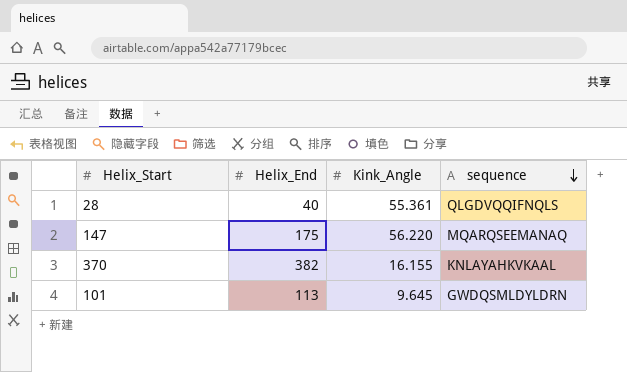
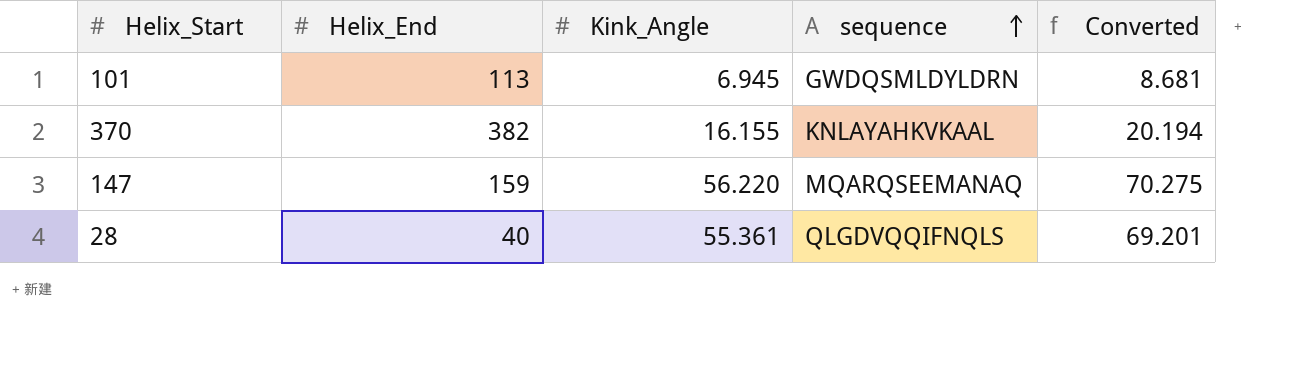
row order: sequence descending -> sequence ascending
column Converted | formula: none -> [Kink_Angle] * 1.25
101 | Kink_Angle: 9.645 -> 6.945
147 | Helix_End: 175 -> 159

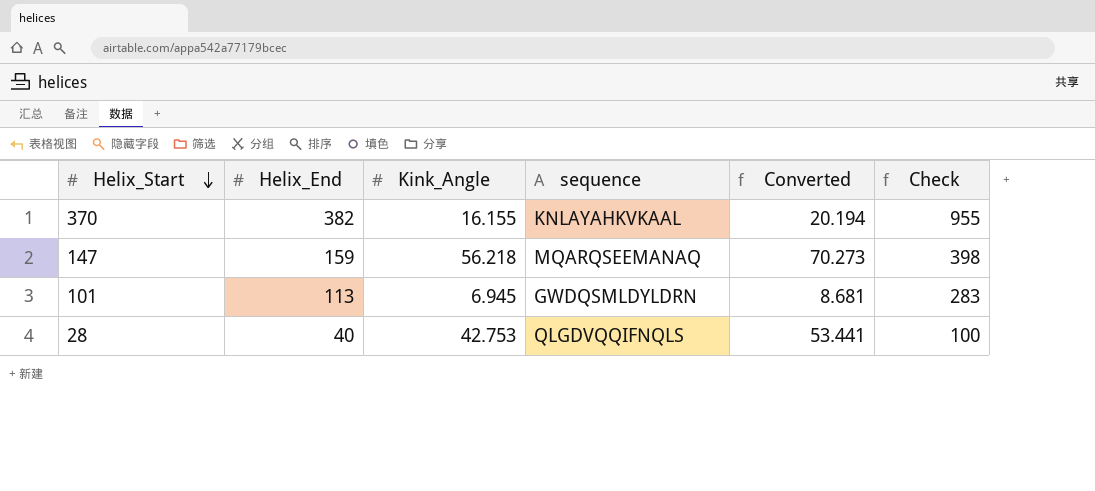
row order: sequence ascending -> Helix_Start descending
column Check | formula: none -> [Helix_End] * 2.5
147 | Kink_Angle: 56.220 -> 56.218
147 | Converted: 70.275 -> 70.273
28 | Kink_Angle: 55.361 -> 42.753
28 | Converted: 69.201 -> 53.441

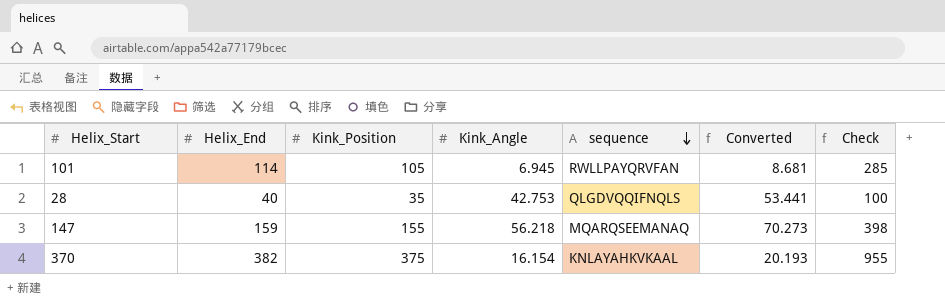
row order: Helix_Start descending -> sequence descending
column Kink_Position | position: none -> 3
101 | Helix_End: 113 -> 114
101 | sequence: GWDQSMLDYLDRN -> RWLLPAYQRVFAN
101 | Check: 283 -> 285
370 | Kink_Angle: 16.155 -> 16.154
370 | Converted: 20.194 -> 20.193

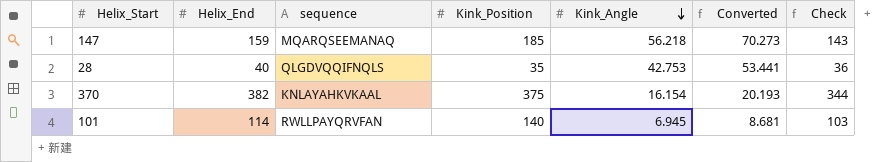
row order: sequence descending -> Kink_Angle descending
column sequence | position: 5 -> 3
column Check | formula: [Helix_End] * 2.5 -> [Helix_End] * 0.9
147 | Kink_Position: 155 -> 185
101 | Kink_Position: 105 -> 140

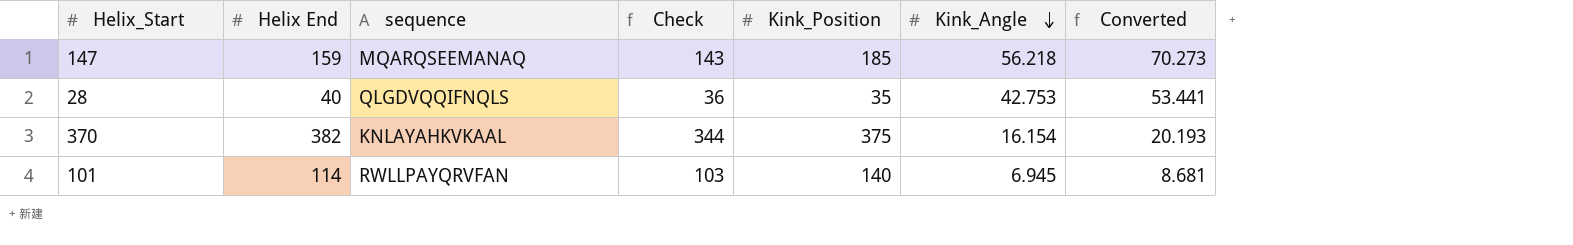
column name: Helix_End -> Helix End
column Check | position: 7 -> 4

